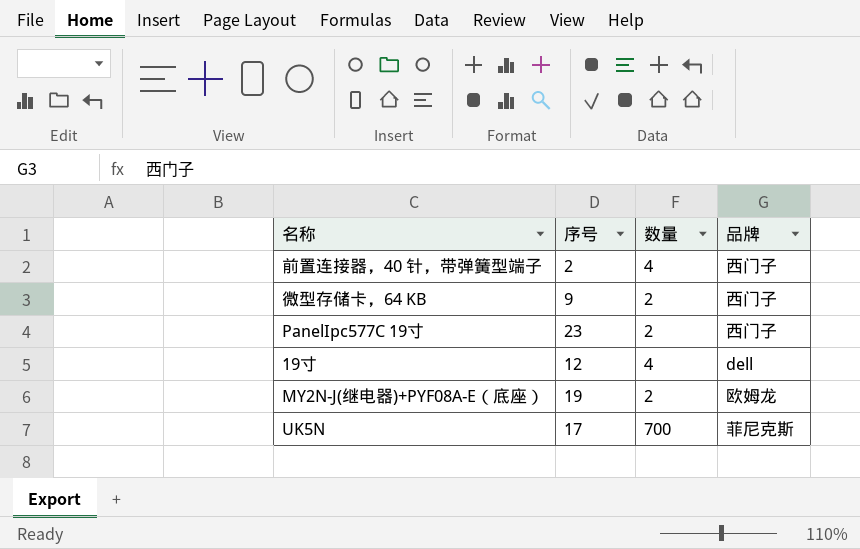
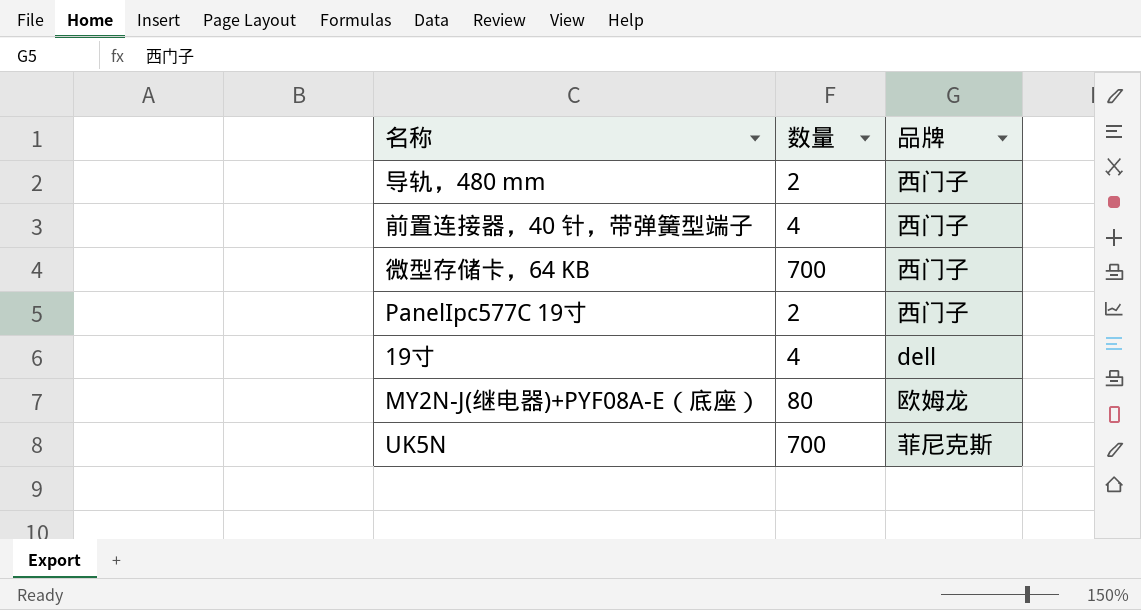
column 序号 | position: 2 -> none
row 导轨，480 mm: none -> 2 | 西门子
微型存储卡，64 KB | 数量: 2 -> 700
MY2N-J(继电器)+PYF08A-E（底座） | 数量: 2 -> 80

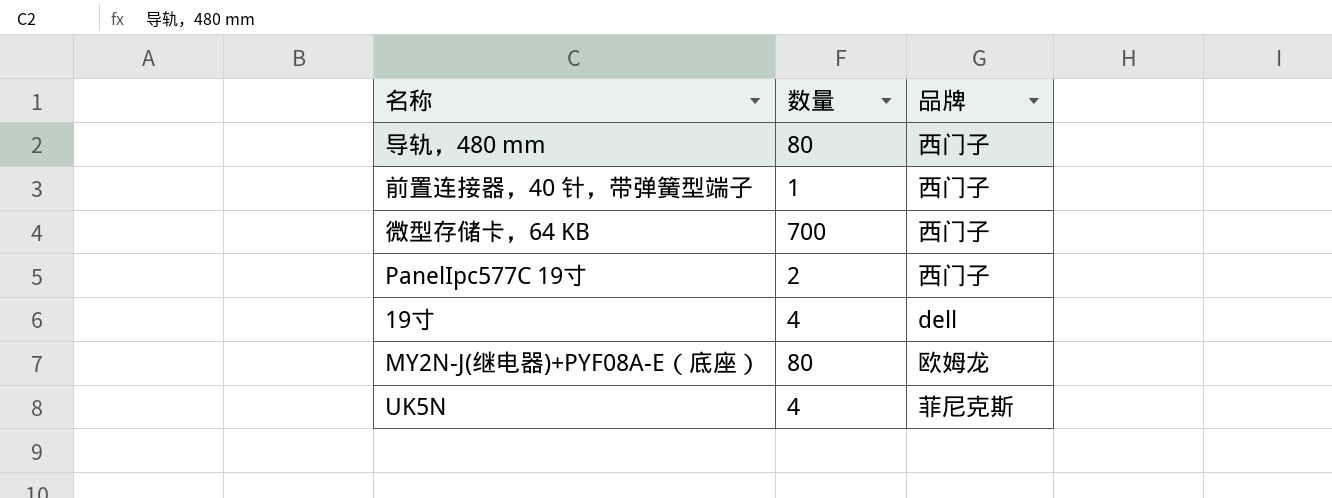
导轨，480 mm | 数量: 2 -> 80
前置连接器，40 针，带弹簧型端子 | 数量: 4 -> 1
UK5N | 数量: 700 -> 4

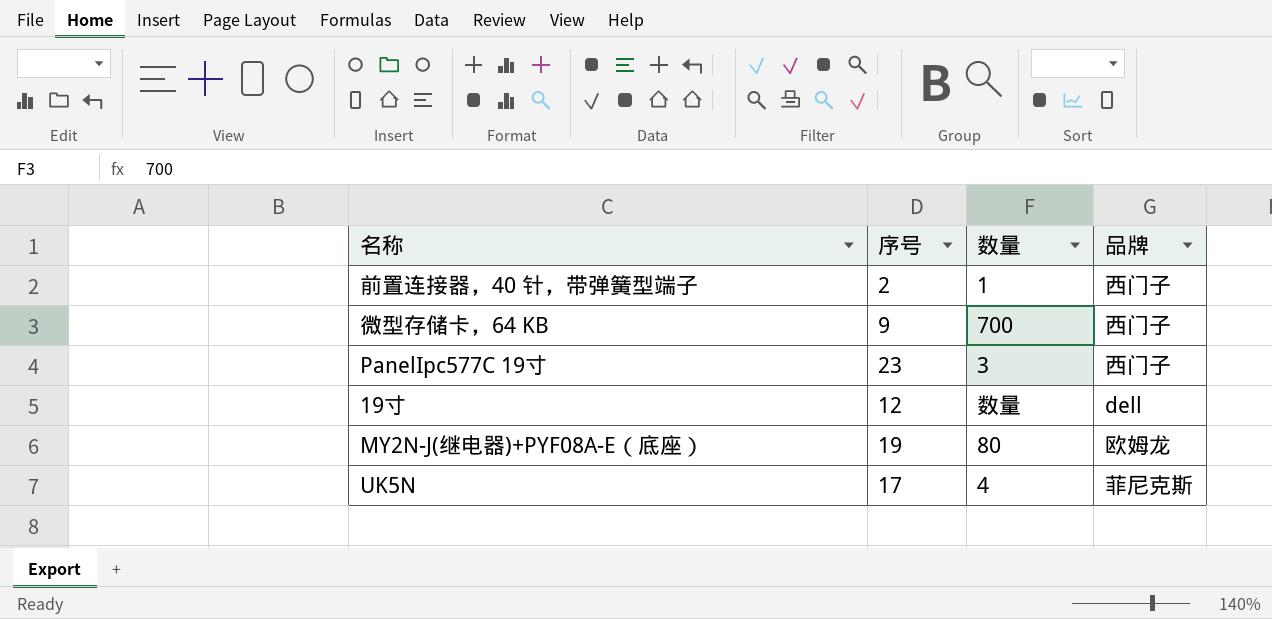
column 序号 | position: none -> 2
row 导轨，480 mm: 80 | 西门子 -> none
PanelIpc577C 19寸 | 数量: 2 -> 3
19寸 | 数量: 4 -> 数量

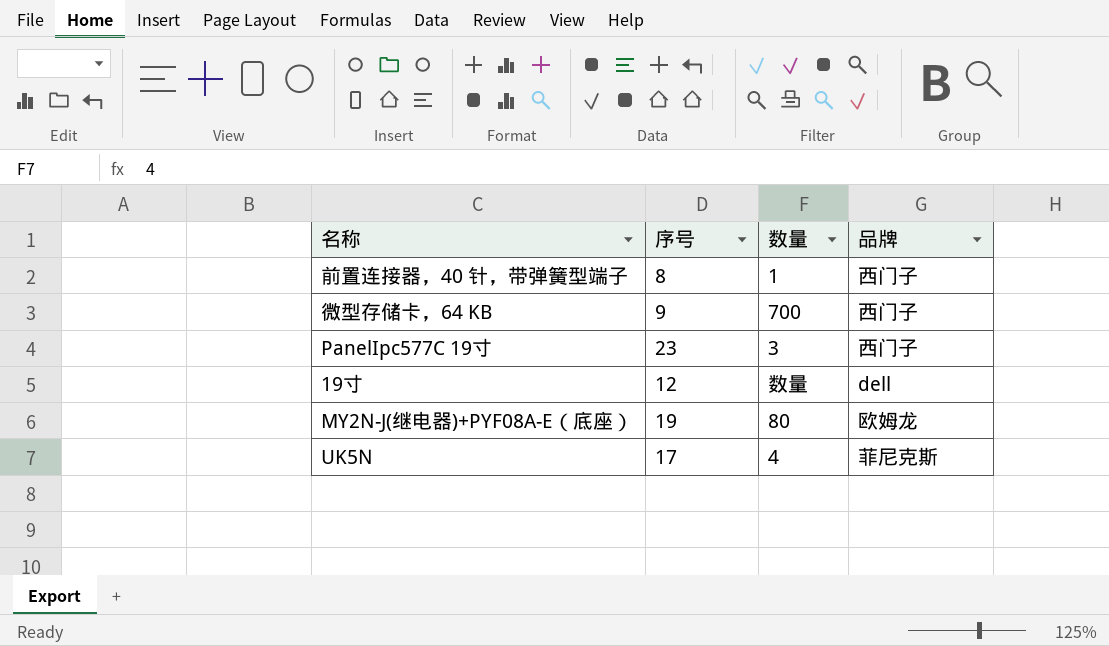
前置连接器，40 针，带弹簧型端子 | 序号: 2 -> 8

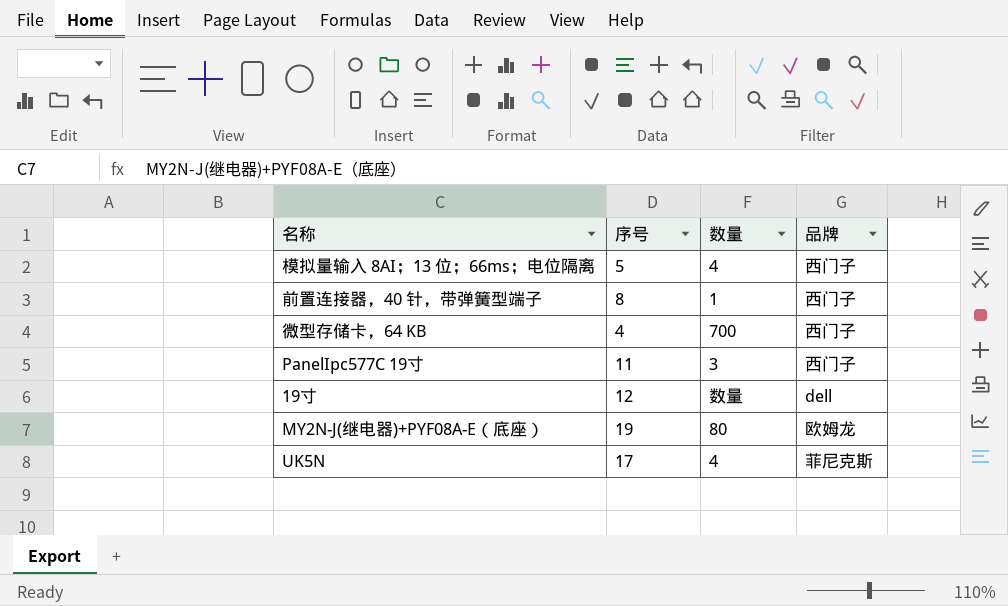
row 模拟量输入 8AI；13 位；66ms；电位隔离: none -> 5 | 4 | 西门子
微型存储卡，64 KB | 序号: 9 -> 4
PanelIpc577C 19寸 | 序号: 23 -> 11

